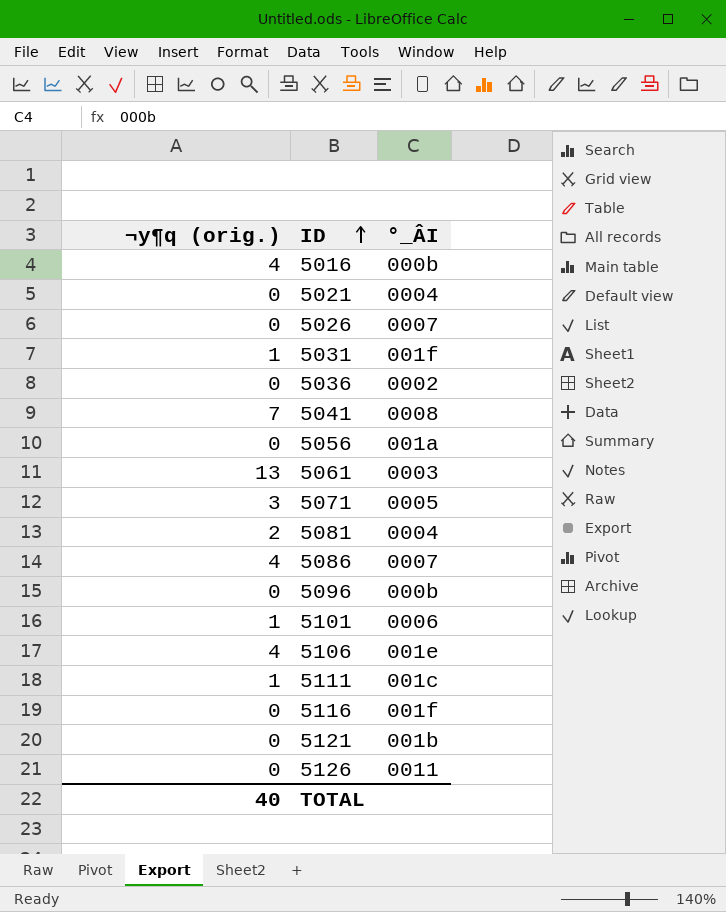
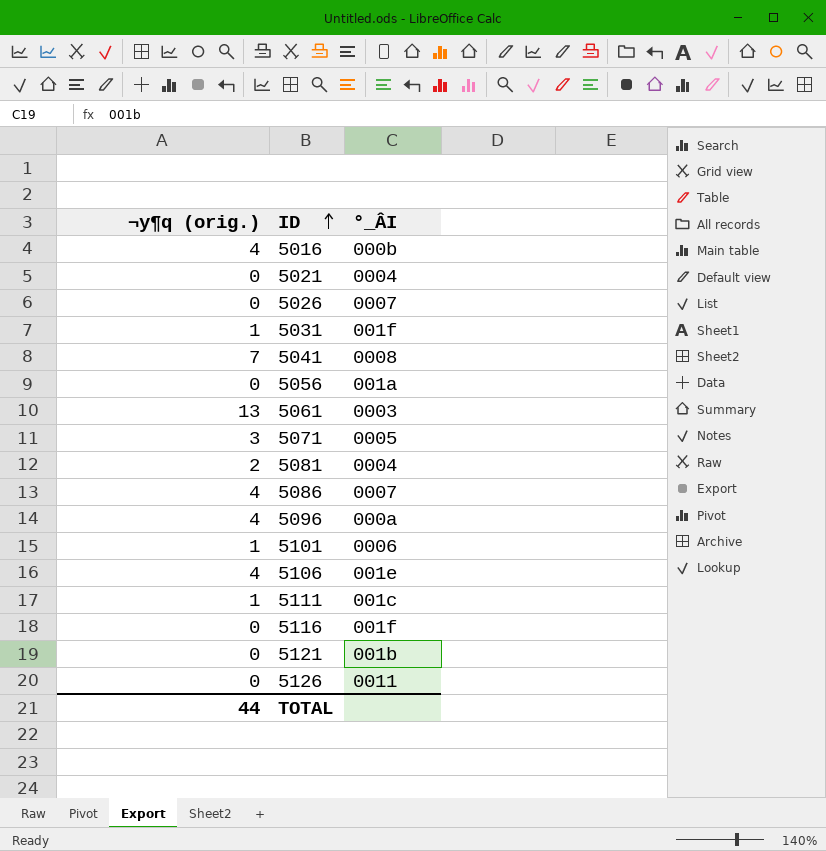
row 5036: 0 | 0002 -> none
5096 | ¬y¶q (orig.): 0 -> 4
5096 | °_ÂI: 000b -> 000a
TOTAL | ¬y¶q (orig.): 40 -> 44

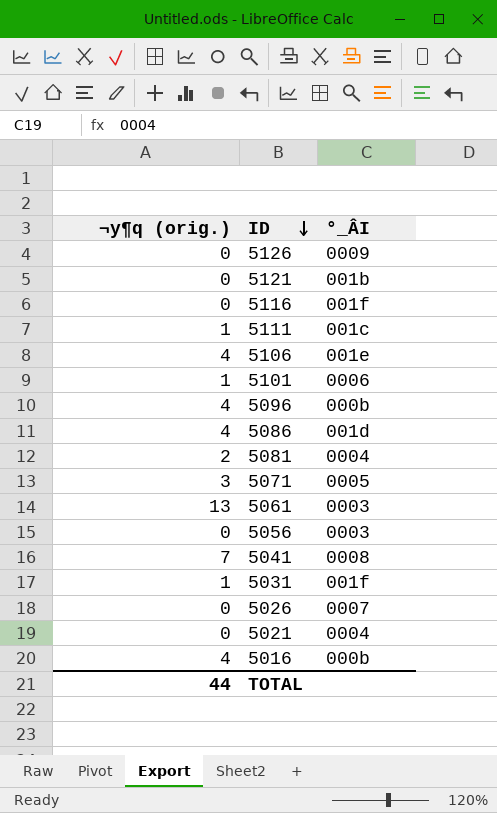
row order: ID ascending -> ID descending
5126 | °_ÂI: 0011 -> 0009
5096 | °_ÂI: 000a -> 000b
5086 | °_ÂI: 0007 -> 001d
5056 | °_ÂI: 001a -> 0003

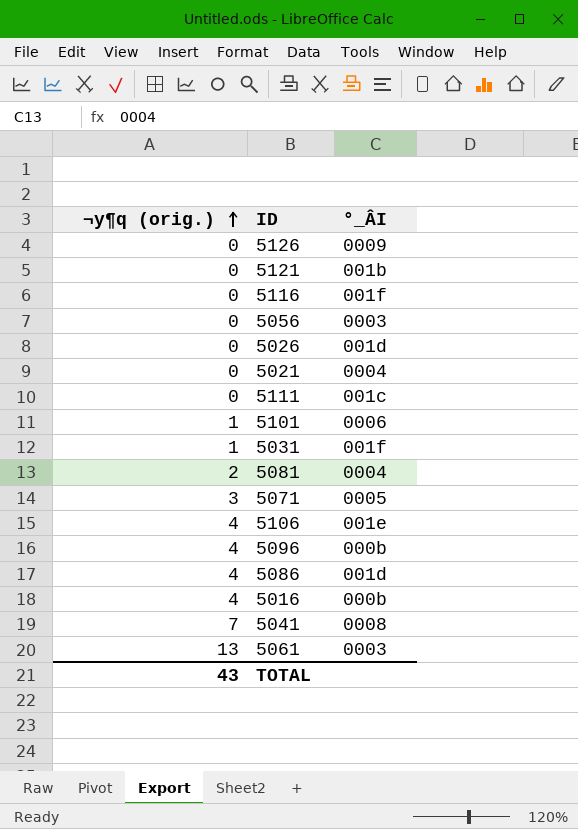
row order: ID descending -> ¬y¶q (orig.) ascending
5026 | °_ÂI: 0007 -> 001d
5111 | ¬y¶q (orig.): 1 -> 0
TOTAL | ¬y¶q (orig.): 44 -> 43

